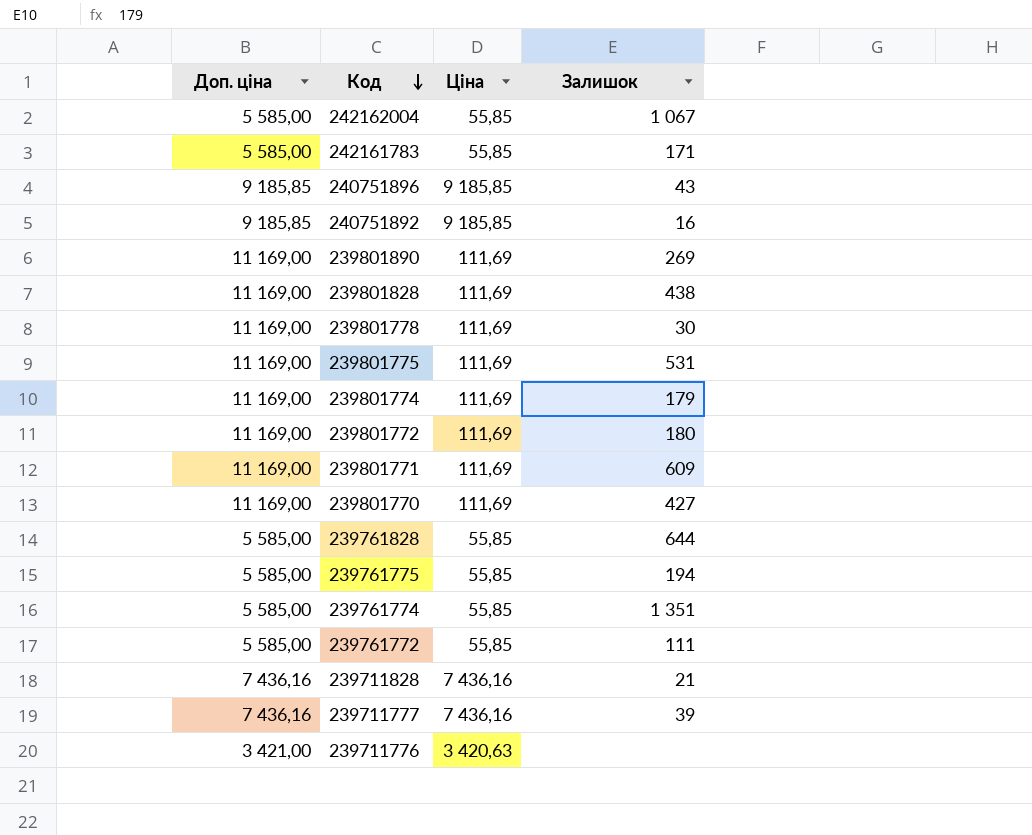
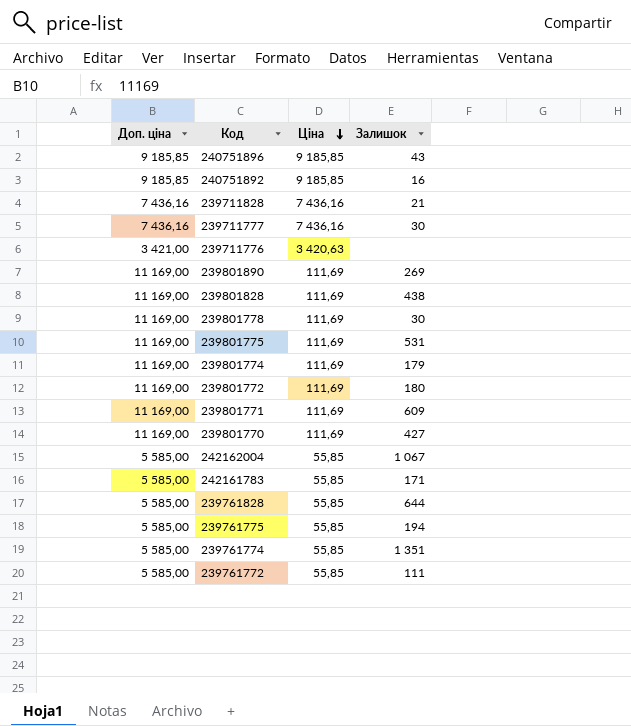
row order: Код descending -> Ціна descending
239711777 | Залишок: 39 -> 30

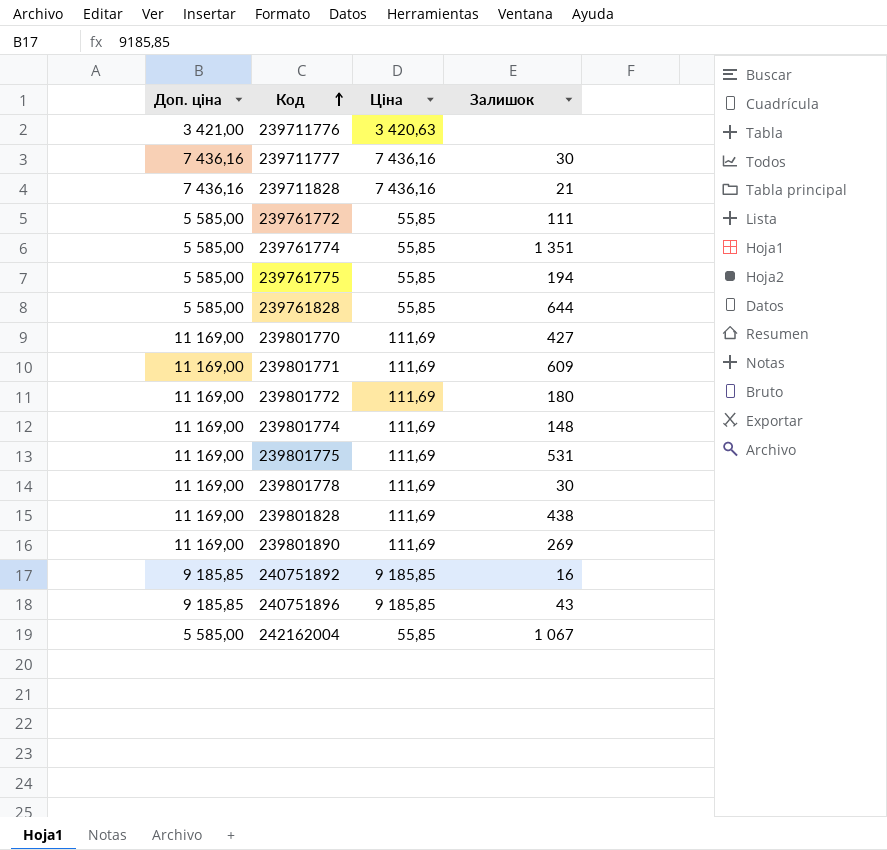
row order: Ціна descending -> Код ascending
row 242161783: 5 585,00 | 55,85 | 171 -> none
239801774 | Залишок: 179 -> 148

